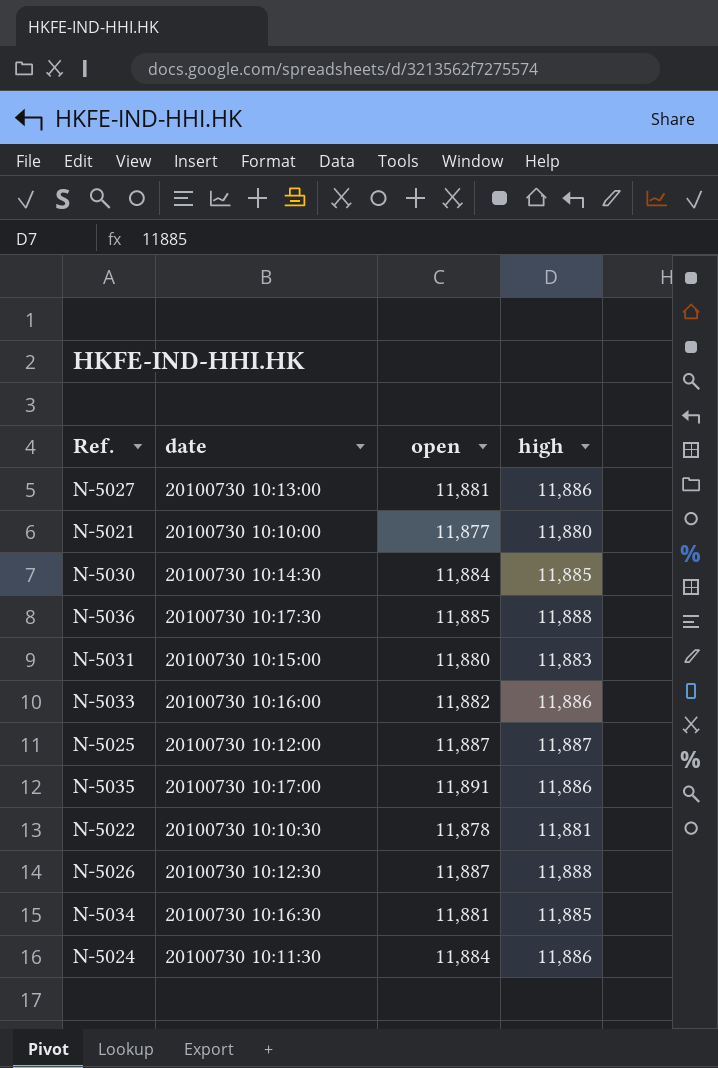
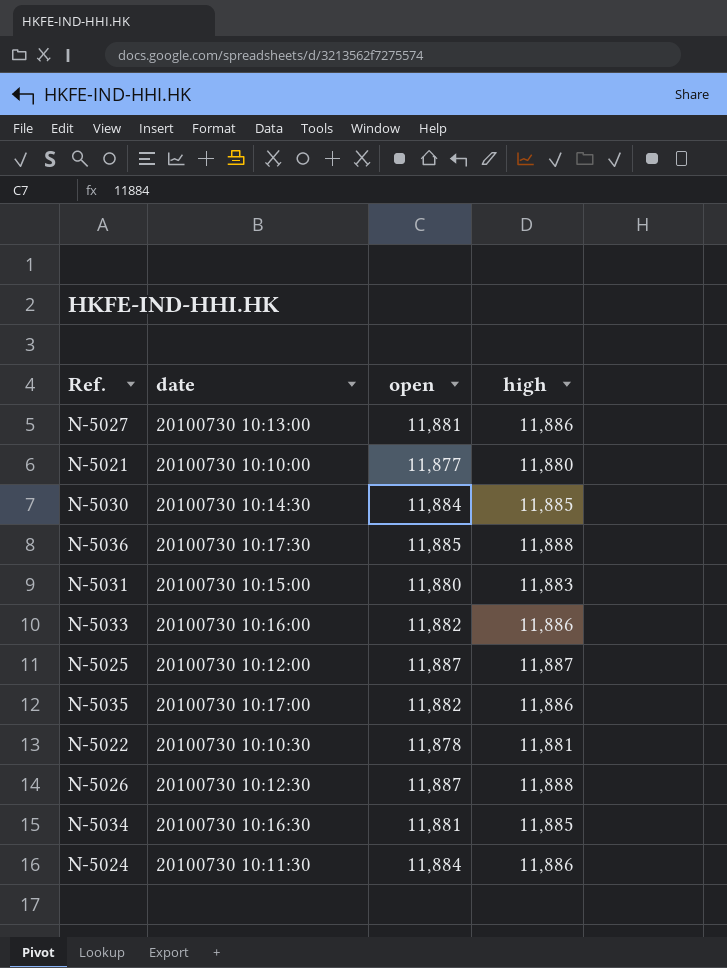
N-5035 | open: 11,891 -> 11,882

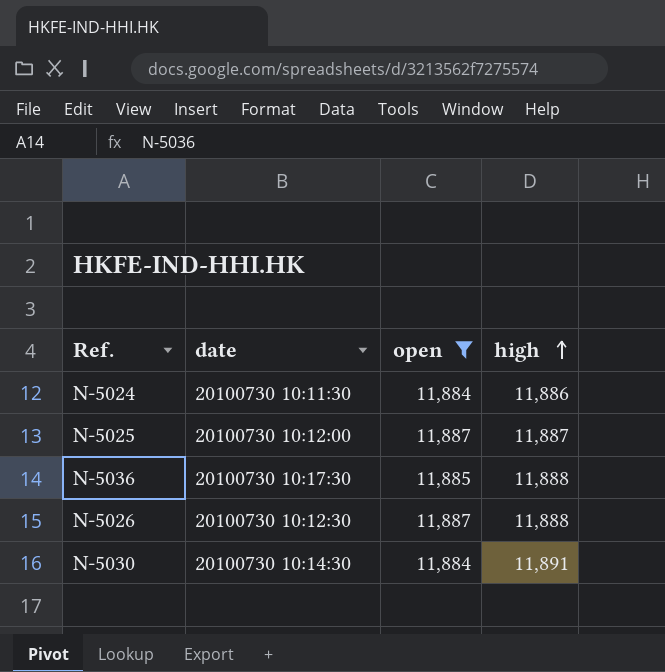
filter: none -> open >= 11,884
row order: none -> high ascending
N-5030 | high: 11,885 -> 11,891

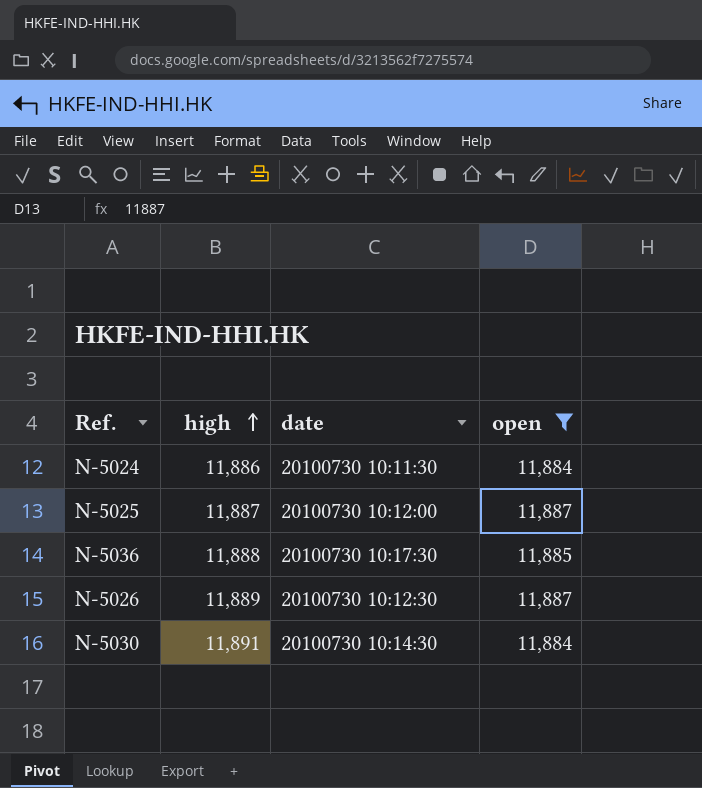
column high | position: 4 -> 2
N-5026 | high: 11,888 -> 11,889

